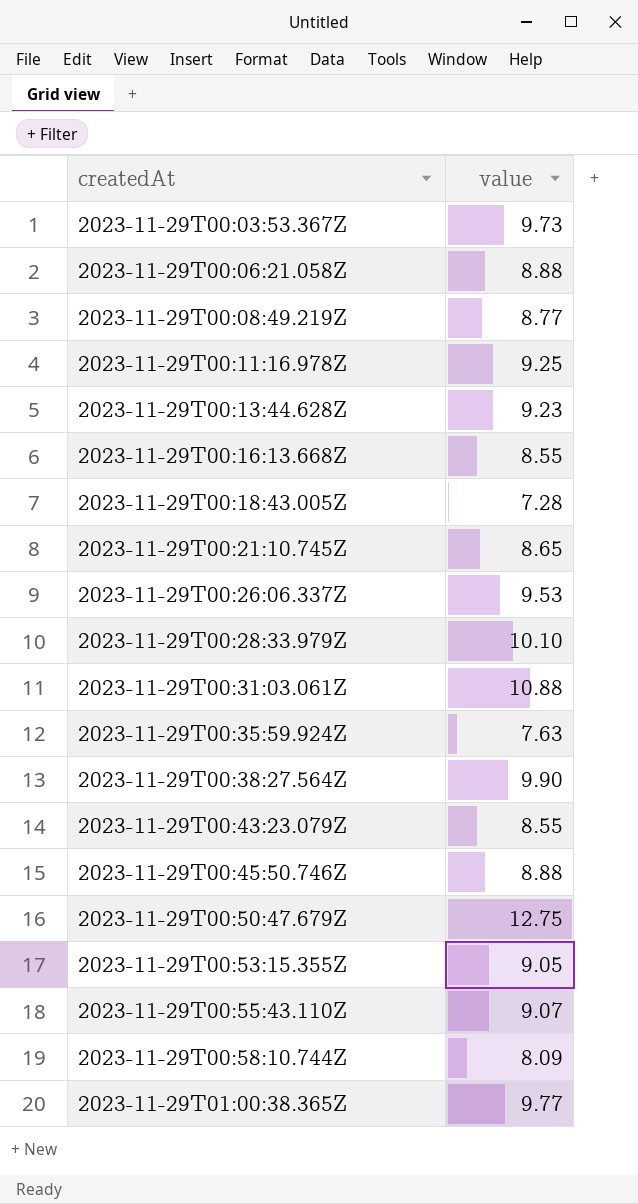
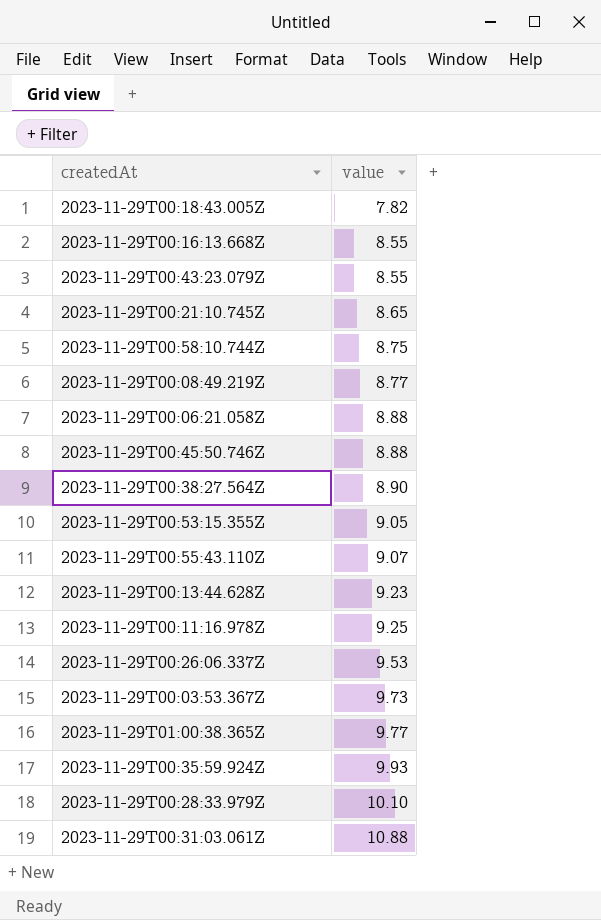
row order: createdAt ascending -> value ascending
row 2023-11-29T00:50:47.679Z: 12.75 -> none
2023-11-29T00:18:43.005Z | value: 7.28 -> 7.82
2023-11-29T00:58:10.744Z | value: 8.09 -> 8.75
2023-11-29T00:38:27.564Z | value: 9.90 -> 8.90
2023-11-29T00:35:59.924Z | value: 7.63 -> 9.93

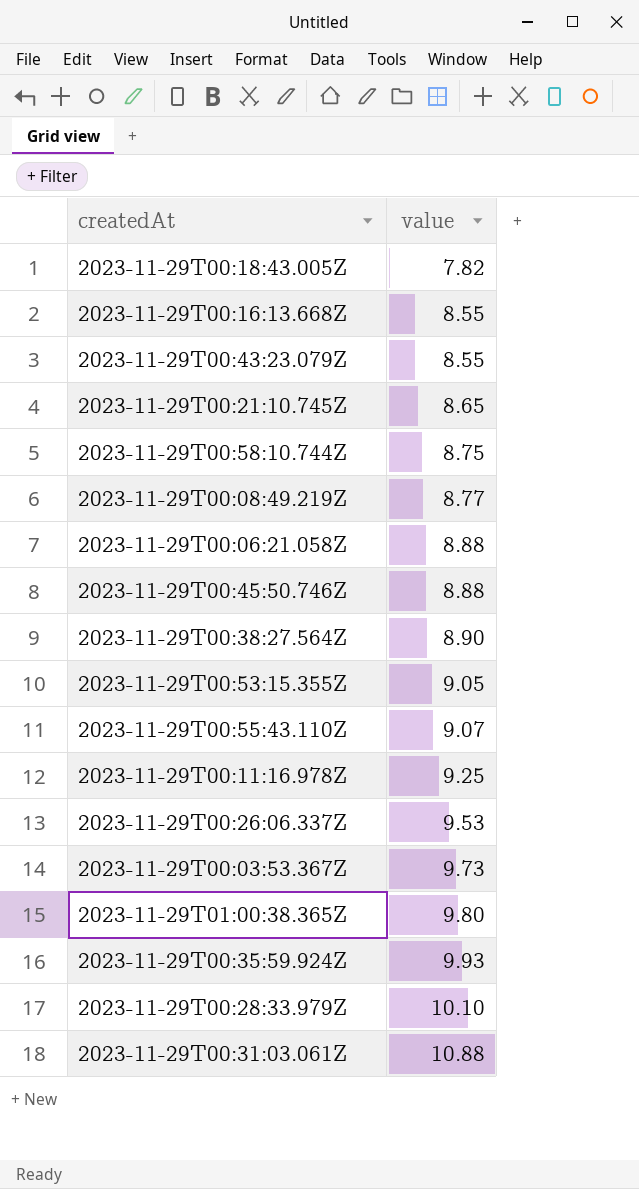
row 2023-11-29T00:13:44.628Z: 9.23 -> none
2023-11-29T01:00:38.365Z | value: 9.77 -> 9.80

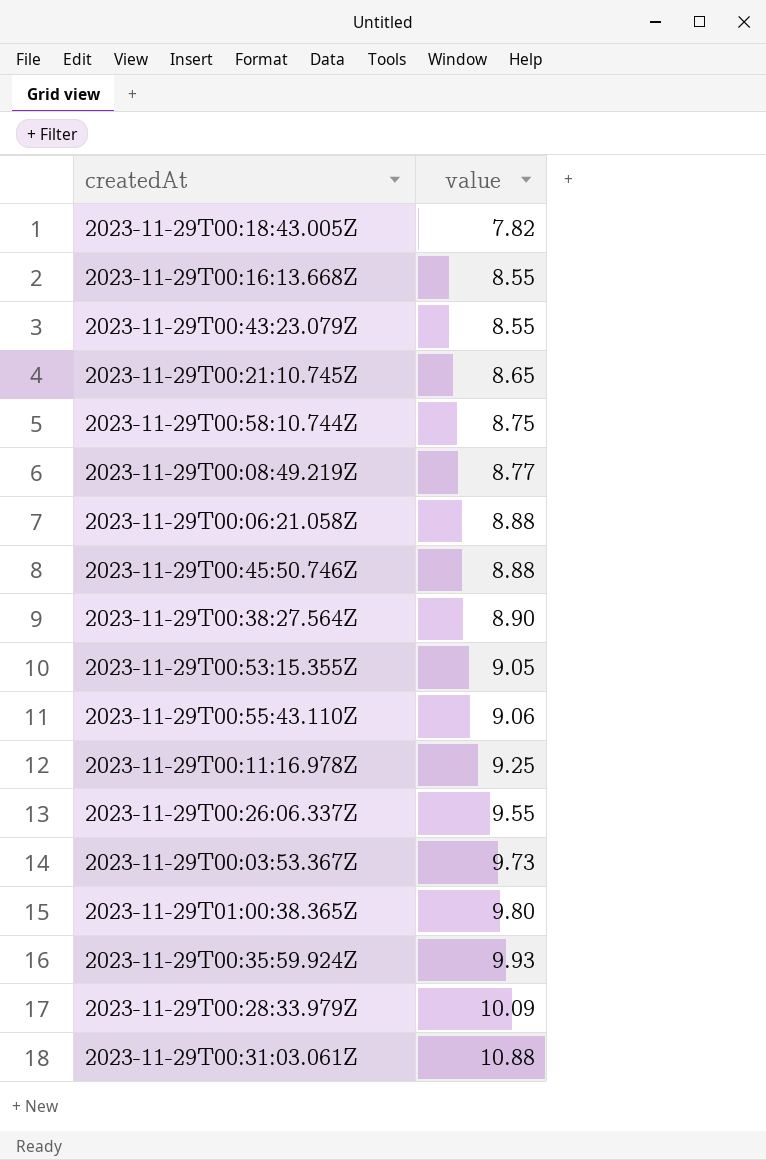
2023-11-29T00:55:43.110Z | value: 9.07 -> 9.06
2023-11-29T00:26:06.337Z | value: 9.53 -> 9.55
2023-11-29T00:28:33.979Z | value: 10.10 -> 10.09

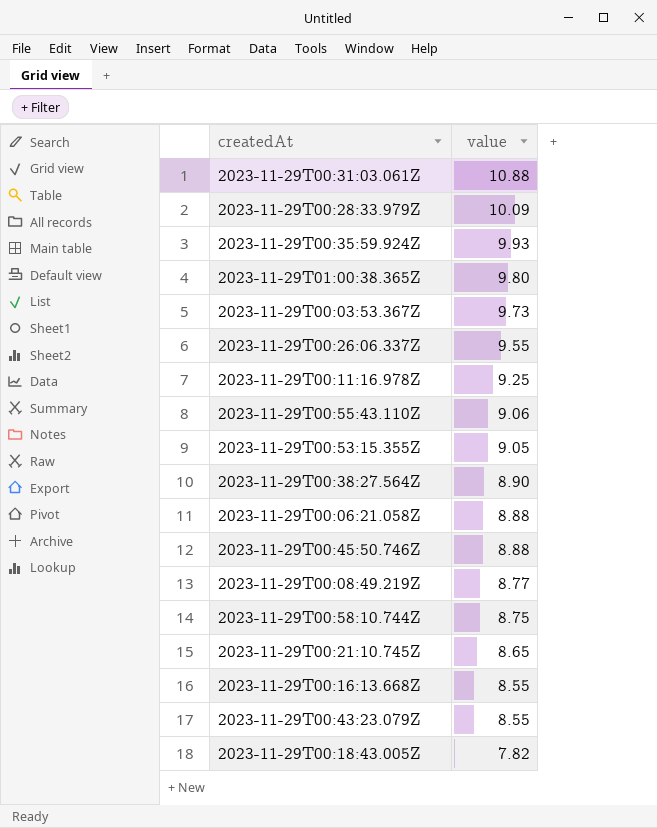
row order: value ascending -> value descending

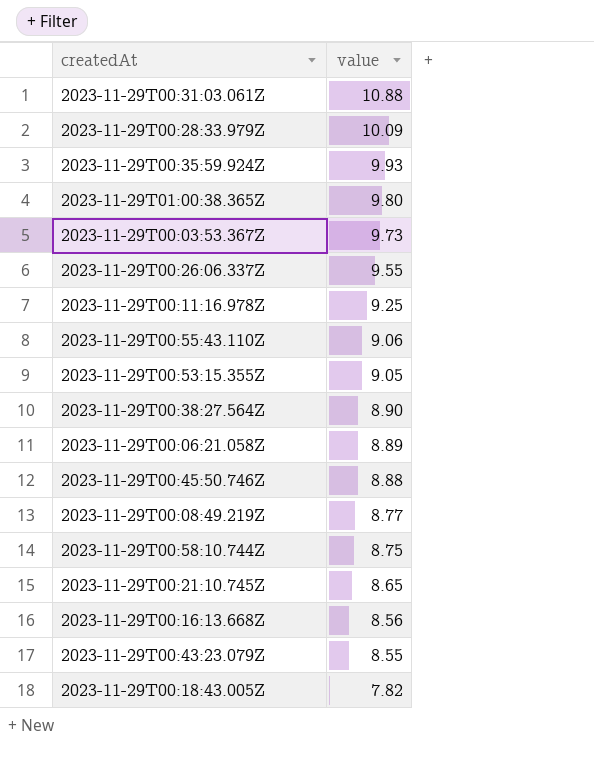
2023-11-29T00:06:21.058Z | value: 8.88 -> 8.89
2023-11-29T00:16:13.668Z | value: 8.55 -> 8.56

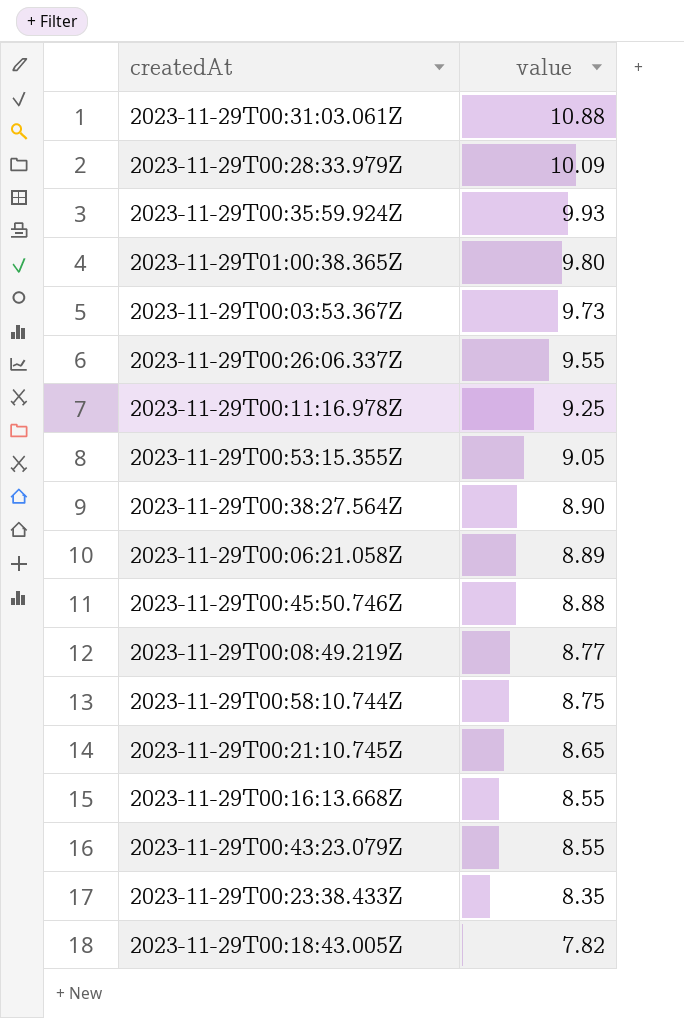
row 2023-11-29T00:55:43.110Z: 9.06 -> none
2023-11-29T00:16:13.668Z | value: 8.56 -> 8.55
row 2023-11-29T00:23:38.433Z: none -> 8.35

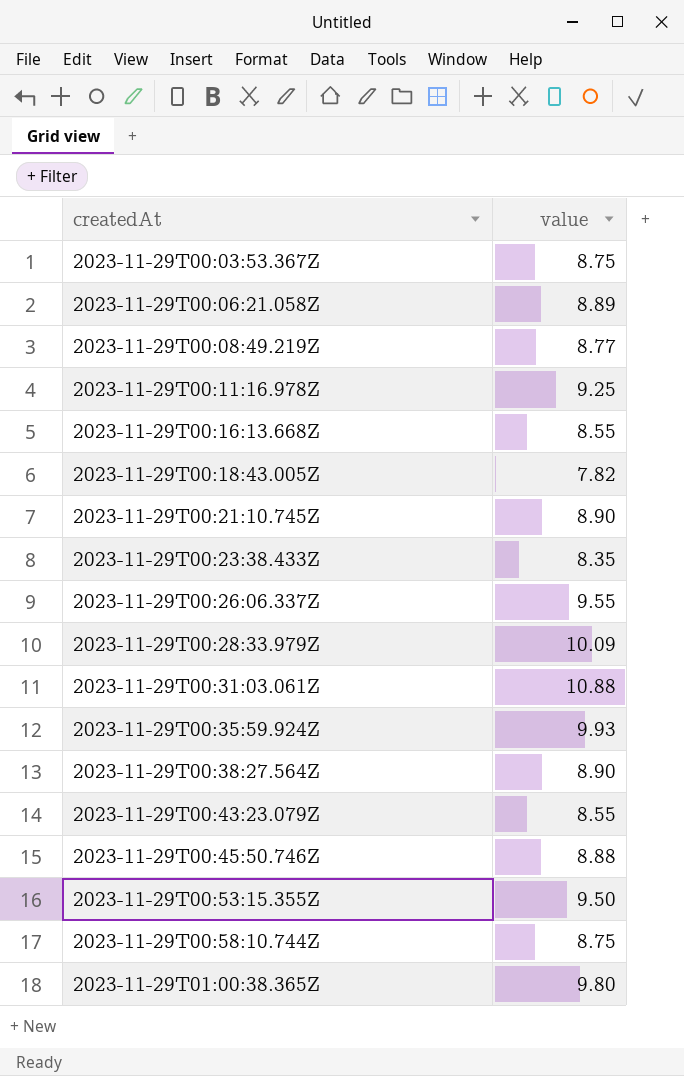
row order: value descending -> createdAt ascending
2023-11-29T00:03:53.367Z | value: 9.73 -> 8.75
2023-11-29T00:21:10.745Z | value: 8.65 -> 8.90
2023-11-29T00:53:15.355Z | value: 9.05 -> 9.50

